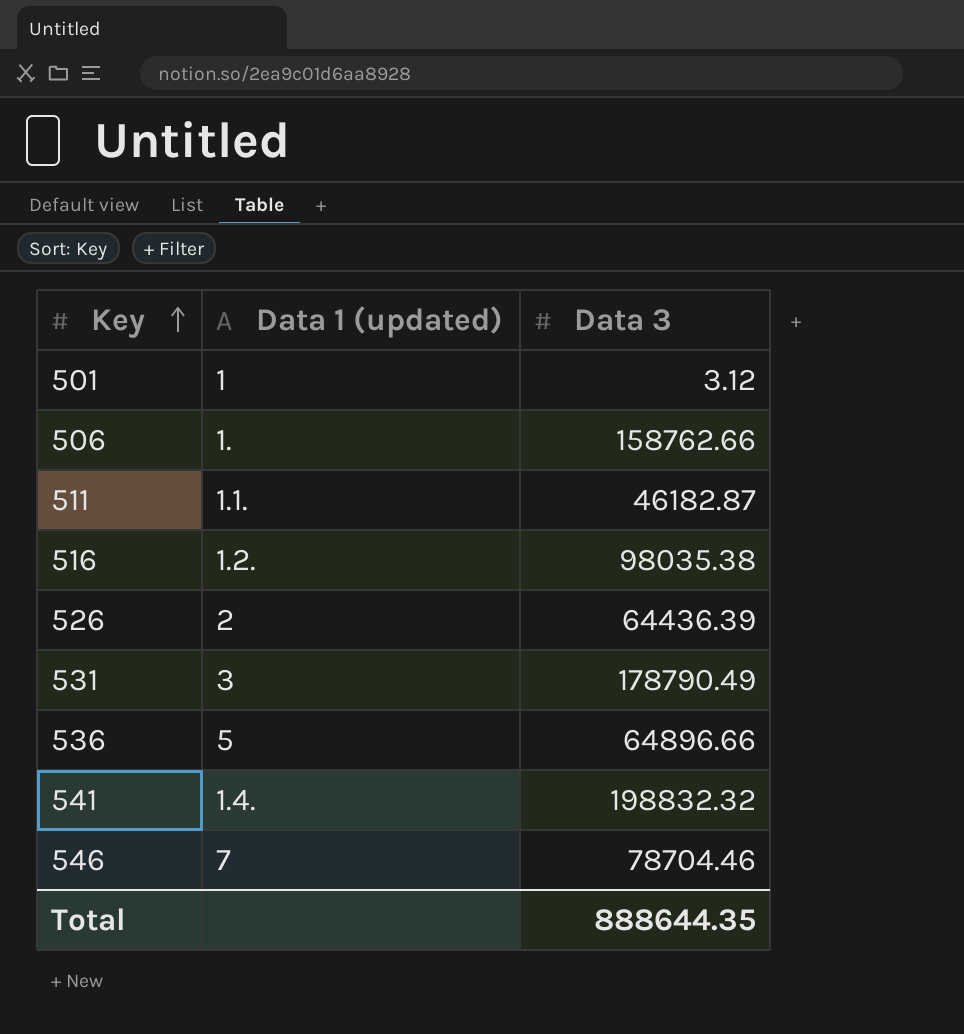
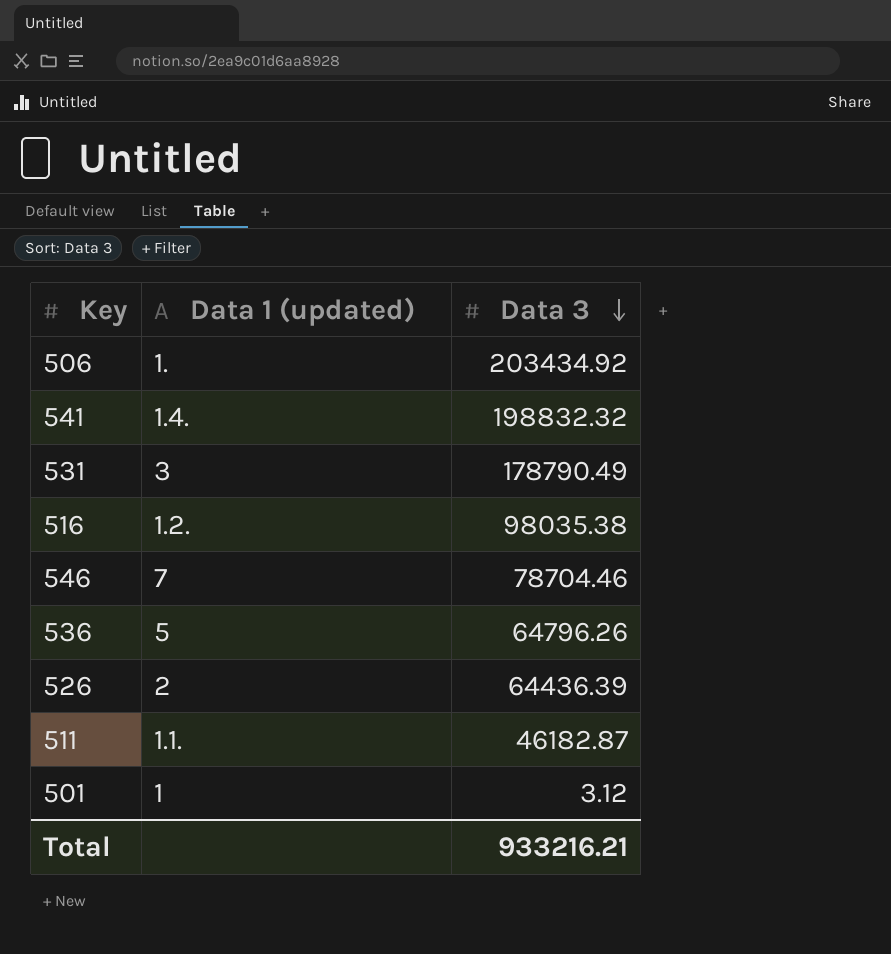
row order: Key ascending -> Data 3 descending
506 | Data 3: 158762.66 -> 203434.92
536 | Data 3: 64896.66 -> 64796.26
Total | Data 3: 888644.35 -> 933216.21

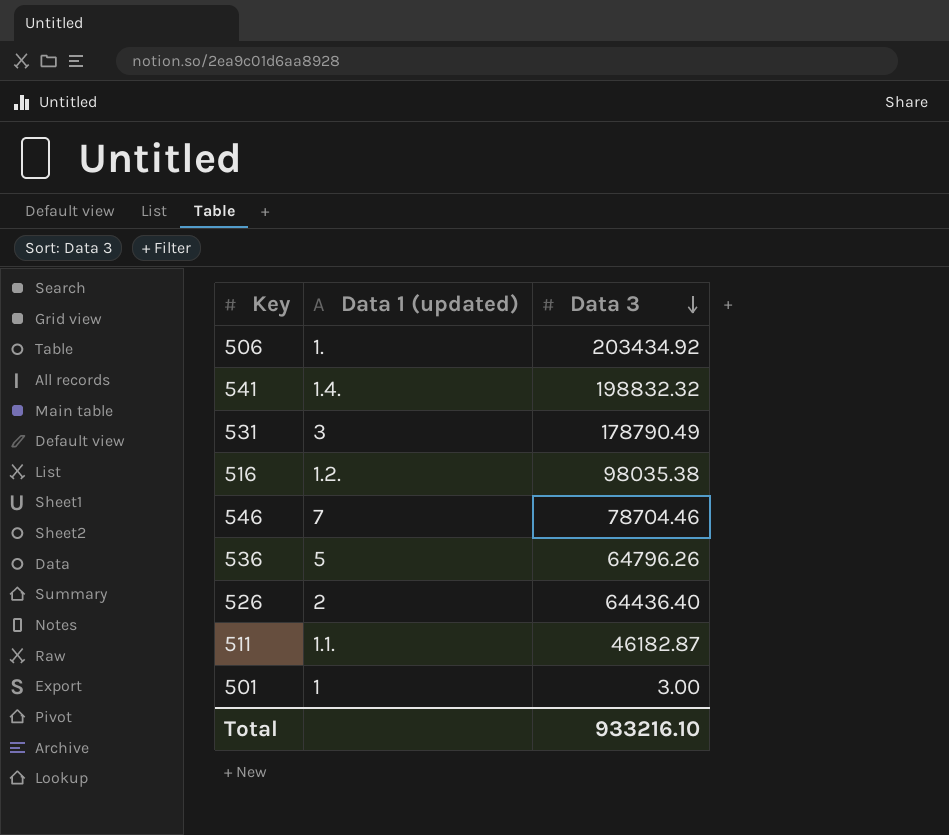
526 | Data 3: 64436.39 -> 64436.40
501 | Data 3: 3.12 -> 3.00
Total | Data 3: 933216.21 -> 933216.10

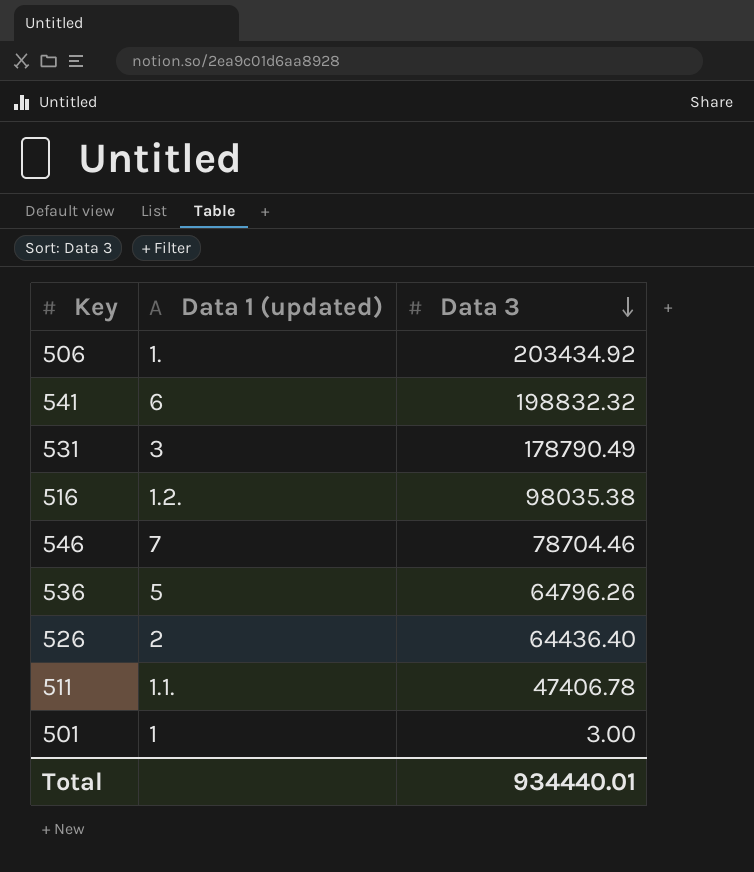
541 | Data 1 (updated): 1.4. -> 6
511 | Data 3: 46182.87 -> 47406.78
Total | Data 3: 933216.10 -> 934440.01

